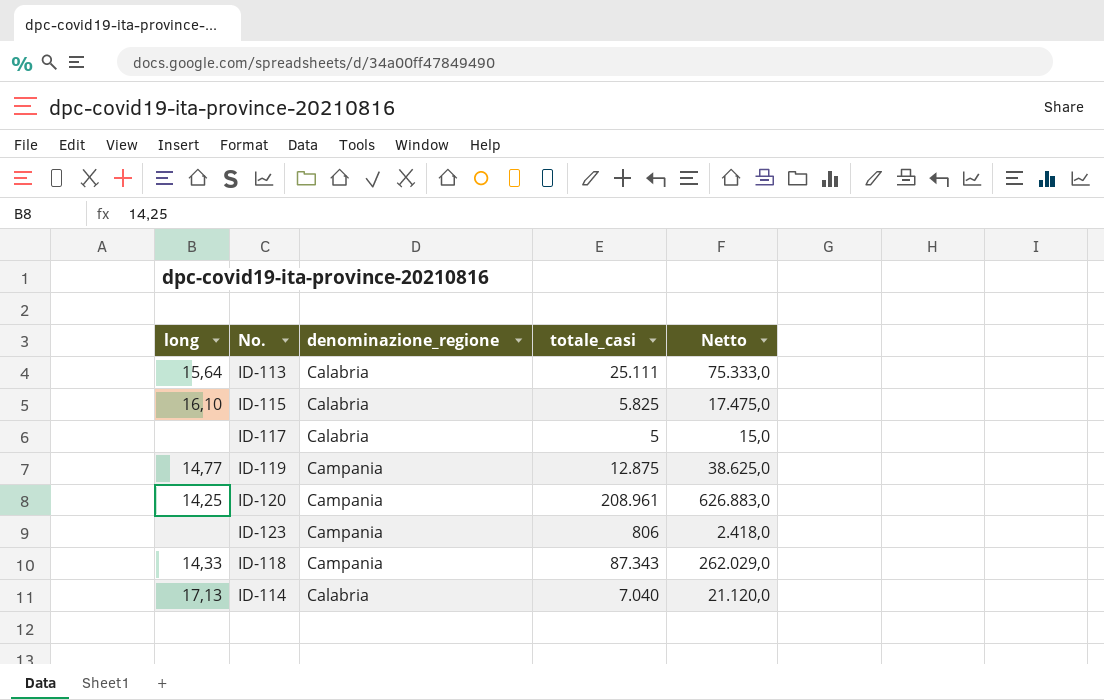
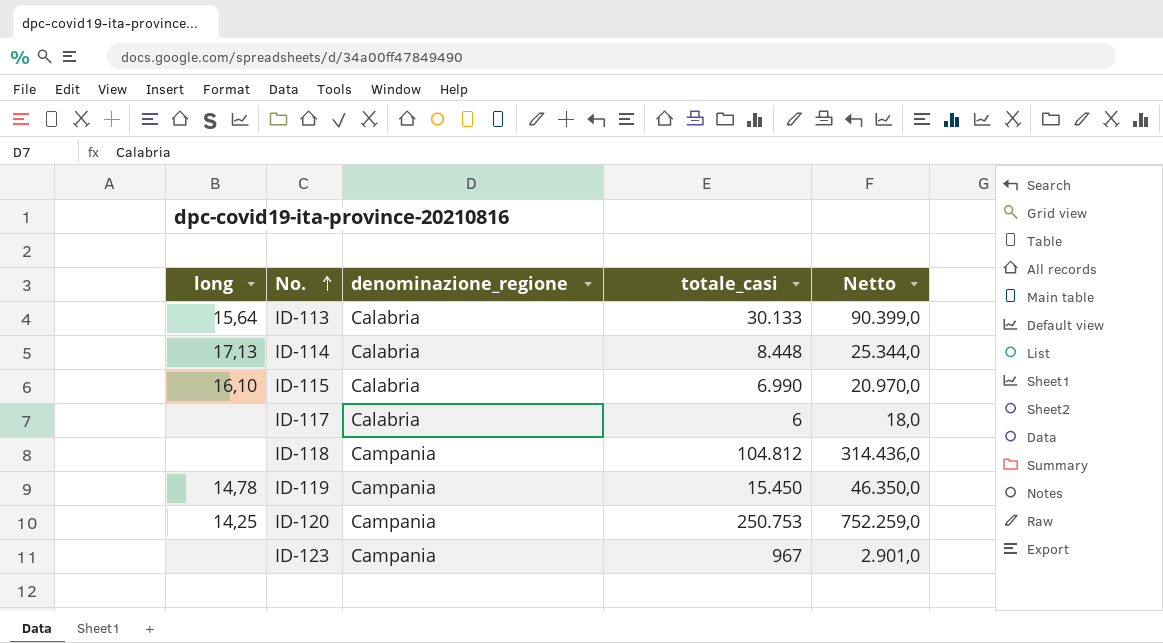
row order: none -> No. ascending
ID-113 | totale_casi: 25.111 -> 30.133
ID-113 | Netto: 75.333,0 -> 90.399,0
ID-114 | totale_casi: 7.040 -> 8.448
ID-114 | Netto: 21.120,0 -> 25.344,0
ID-115 | totale_casi: 5.825 -> 6.990
ID-115 | Netto: 17.475,0 -> 20.970,0
ID-117 | totale_casi: 5 -> 6
ID-117 | Netto: 15,0 -> 18,0
ID-118 | long: 14,33 -> none
ID-118 | totale_casi: 87.343 -> 104.812
ID-118 | Netto: 262.029,0 -> 314.436,0
ID-119 | long: 14,77 -> 14,78
ID-119 | totale_casi: 12.875 -> 15.450
ID-119 | Netto: 38.625,0 -> 46.350,0
ID-120 | totale_casi: 208.961 -> 250.753
ID-120 | Netto: 626.883,0 -> 752.259,0
ID-123 | totale_casi: 806 -> 967
ID-123 | Netto: 2.418,0 -> 2.901,0

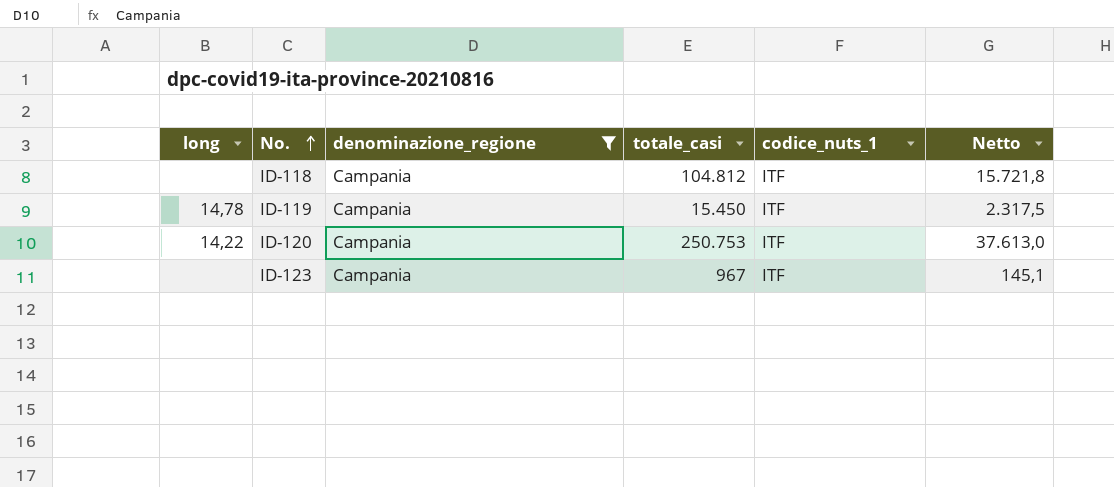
filter: none -> denominazione_regione = Campania
column codice_nuts_1 | position: none -> 5
column Netto | formula: [totale_casi] * 3 -> [totale_casi] * 0,15
ID-120 | long: 14,25 -> 14,22

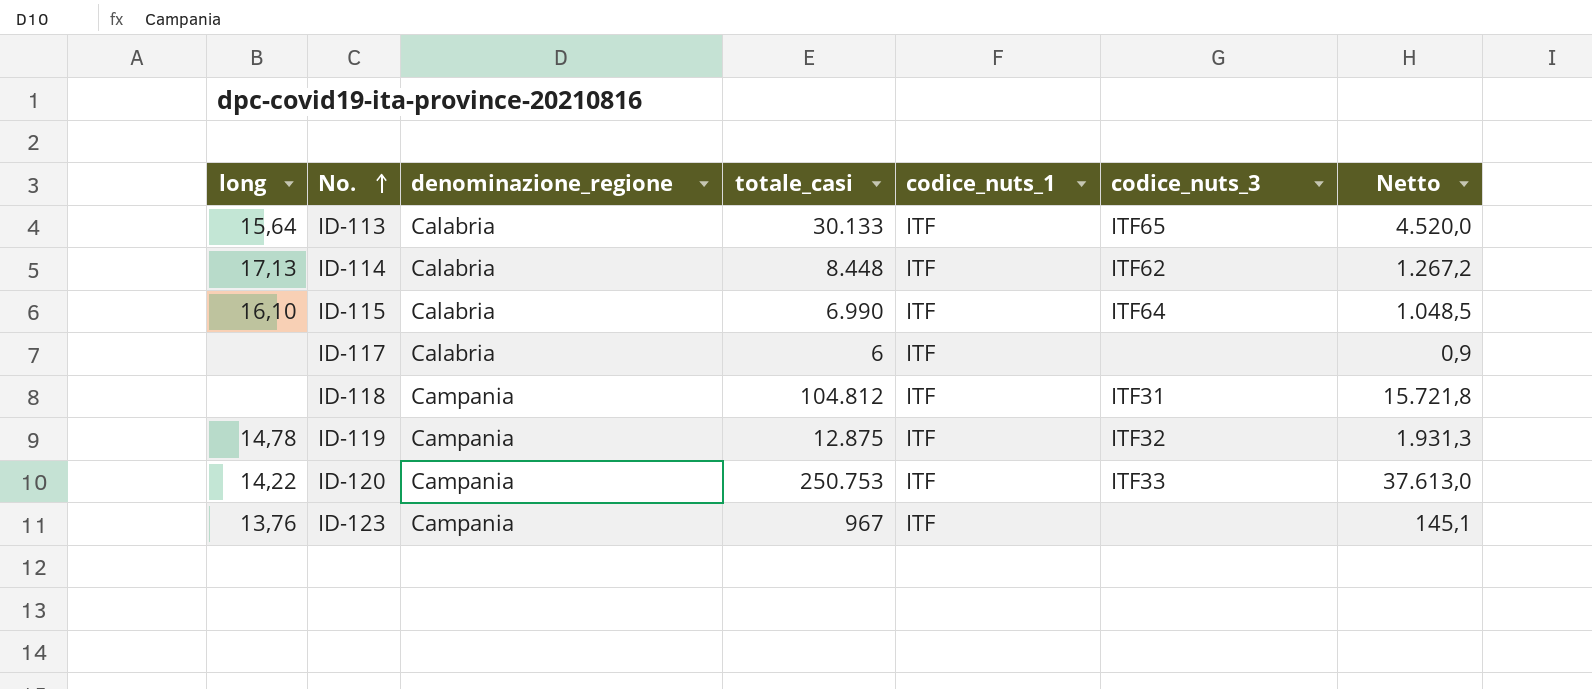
filter: denominazione_regione = Campania -> none
column codice_nuts_3 | position: none -> 6
ID-119 | totale_casi: 15.450 -> 12.875
ID-119 | Netto: 2.317,5 -> 1.931,3
ID-123 | long: none -> 13,76

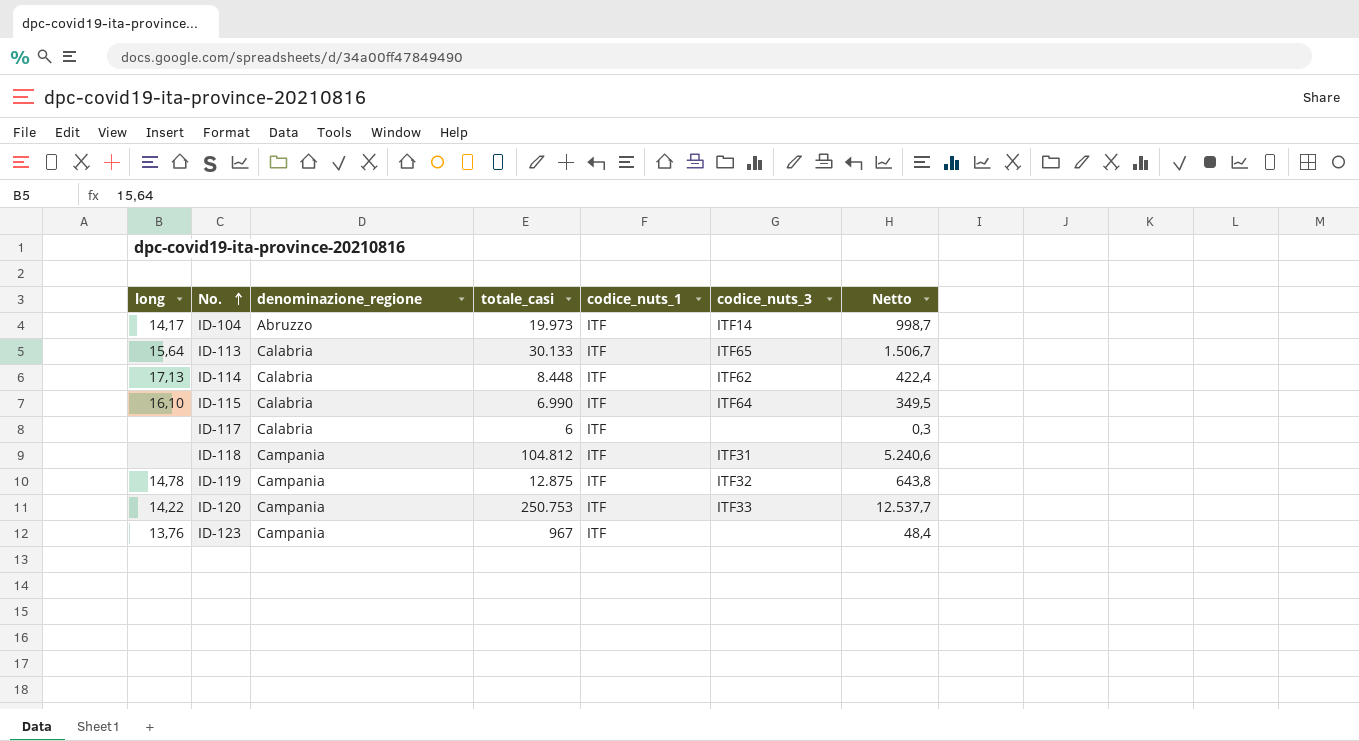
column Netto | formula: [totale_casi] * 0,15 -> [totale_casi] * 0,05
row ID-104: none -> 14,17 | Abruzzo | 19.973 | ITF | ITF14 | 998,7

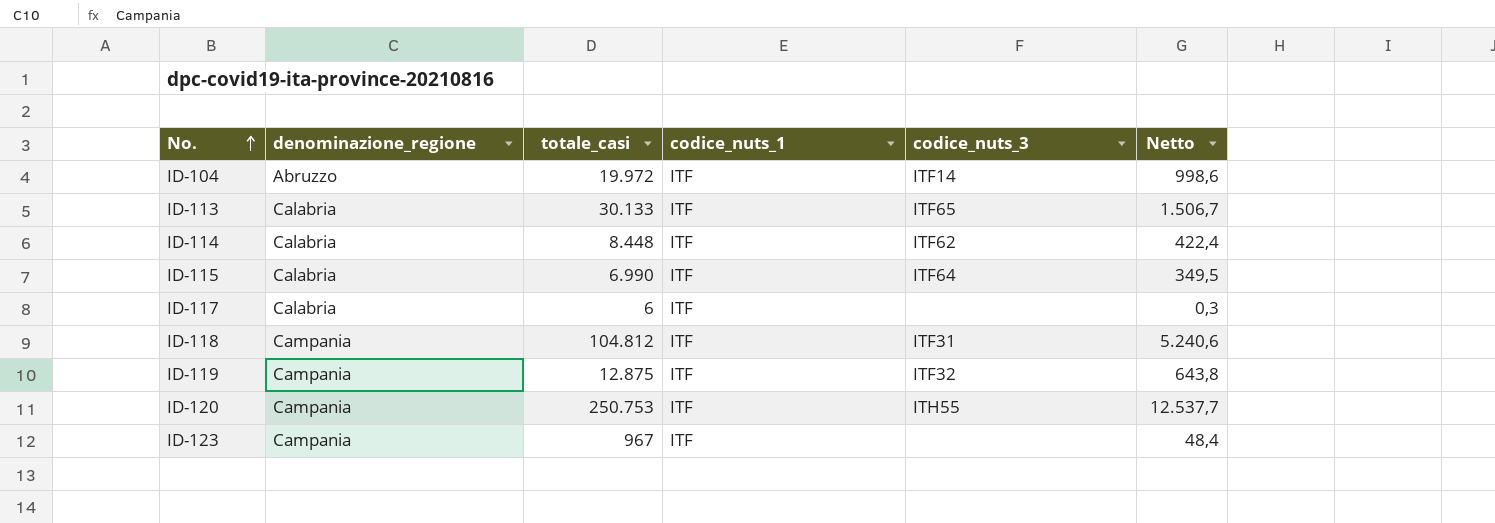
column long | position: 1 -> none
ID-104 | totale_casi: 19.973 -> 19.972
ID-104 | Netto: 998,7 -> 998,6
ID-120 | codice_nuts_3: ITF33 -> ITH55

